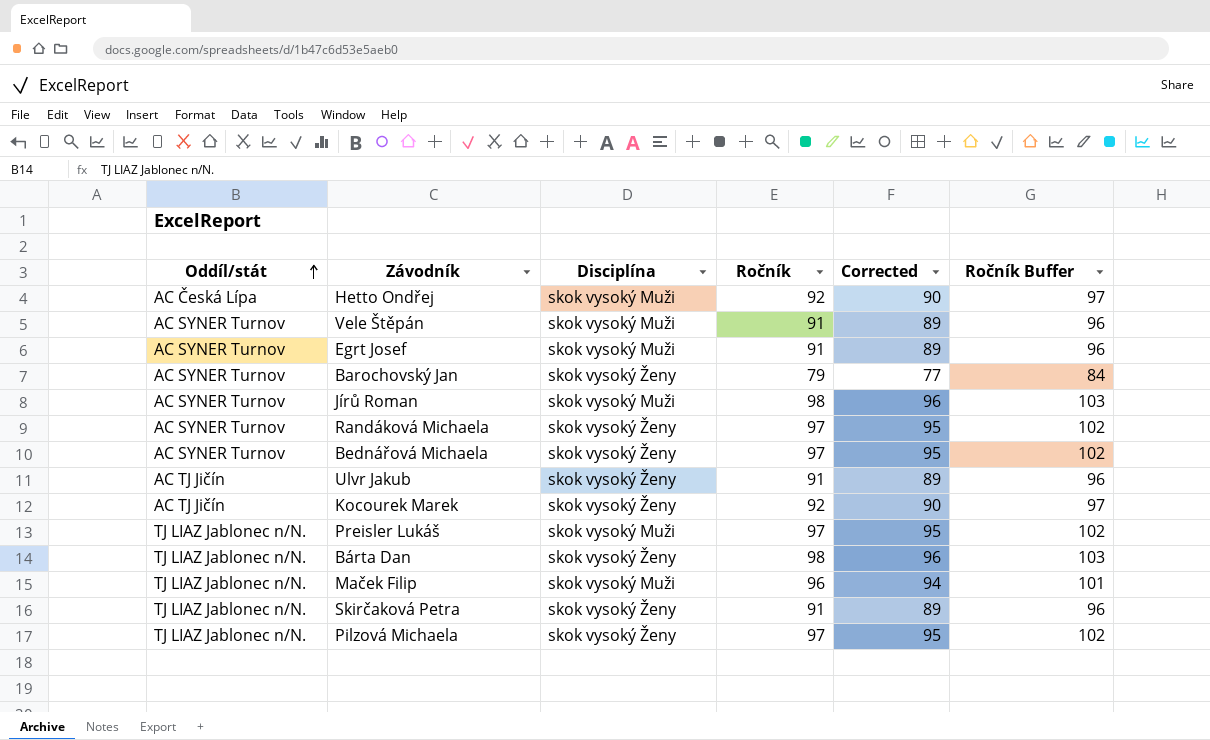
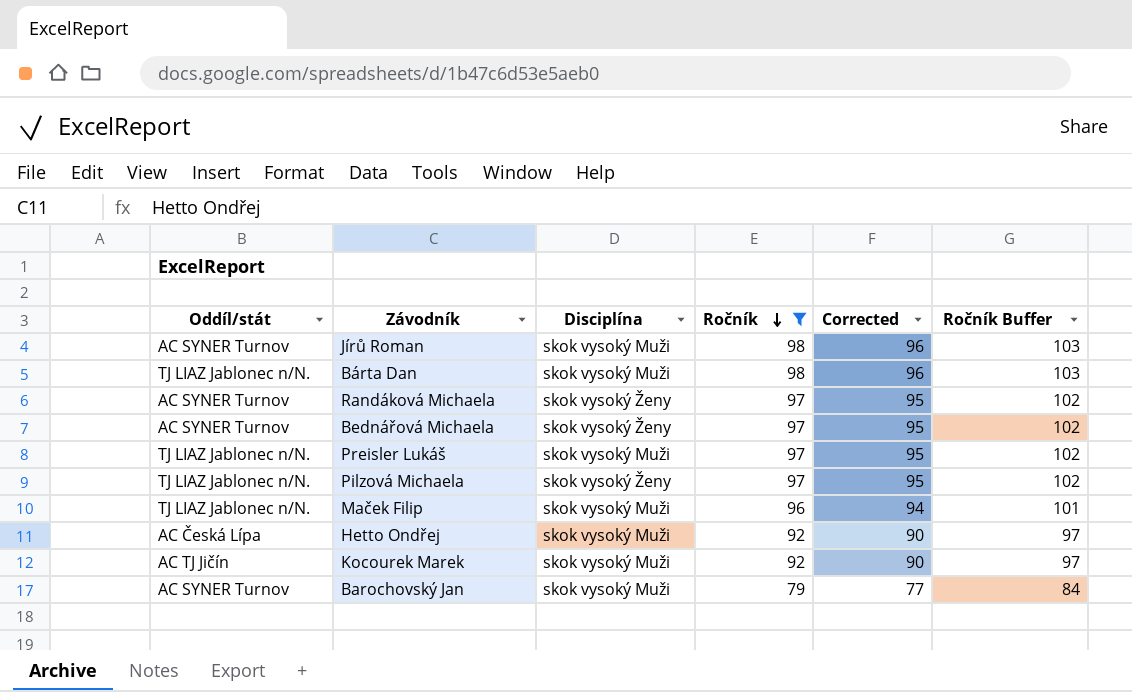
filter: none -> Ročník != 91
row order: Oddíl/stát ascending -> Ročník descending
Bárta Dan | Disciplína: skok vysoký Ženy -> skok vysoký Muži
Kocourek Marek | Disciplína: skok vysoký Ženy -> skok vysoký Muži
Barochovský Jan | Disciplína: skok vysoký Ženy -> skok vysoký Muži

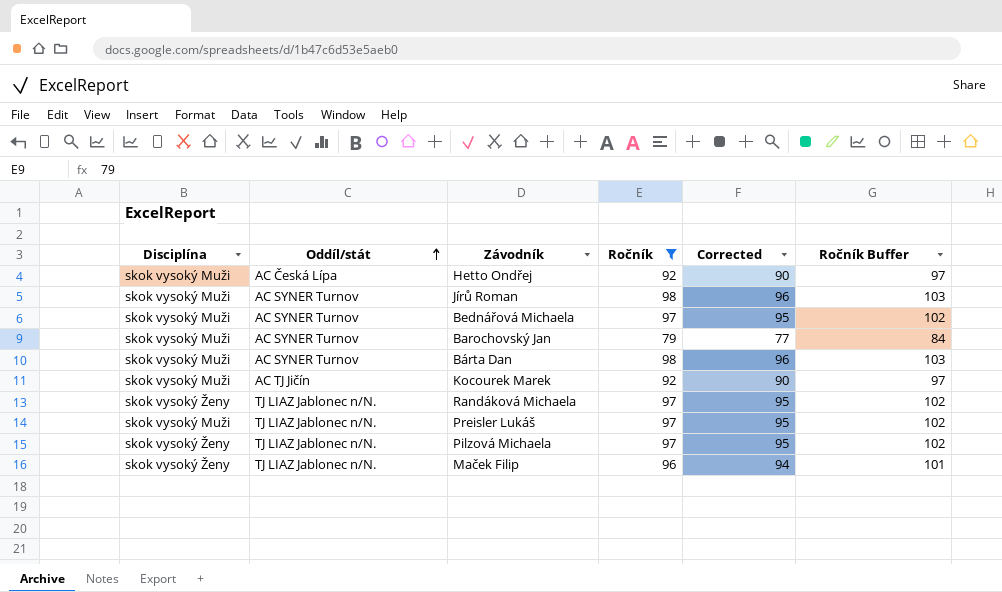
row order: Ročník descending -> Oddíl/stát ascending
column Disciplína | position: 3 -> 1
Bednářová Michaela | Disciplína: skok vysoký Ženy -> skok vysoký Muži
Bárta Dan | Oddíl/stát: TJ LIAZ Jablonec n/N. -> AC SYNER Turnov
Randáková Michaela | Oddíl/stát: AC SYNER Turnov -> TJ LIAZ Jablonec n/N.
Maček Filip | Disciplína: skok vysoký Muži -> skok vysoký Ženy

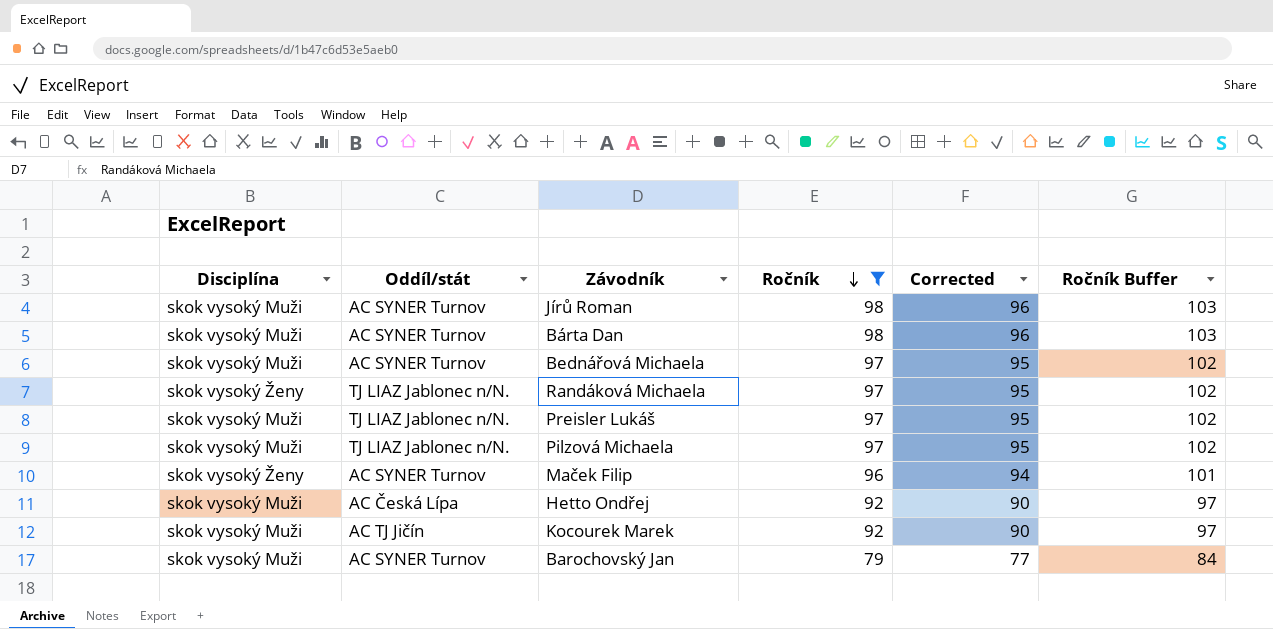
row order: Oddíl/stát ascending -> Ročník descending
Pilzová Michaela | Disciplína: skok vysoký Ženy -> skok vysoký Muži
Maček Filip | Oddíl/stát: TJ LIAZ Jablonec n/N. -> AC SYNER Turnov

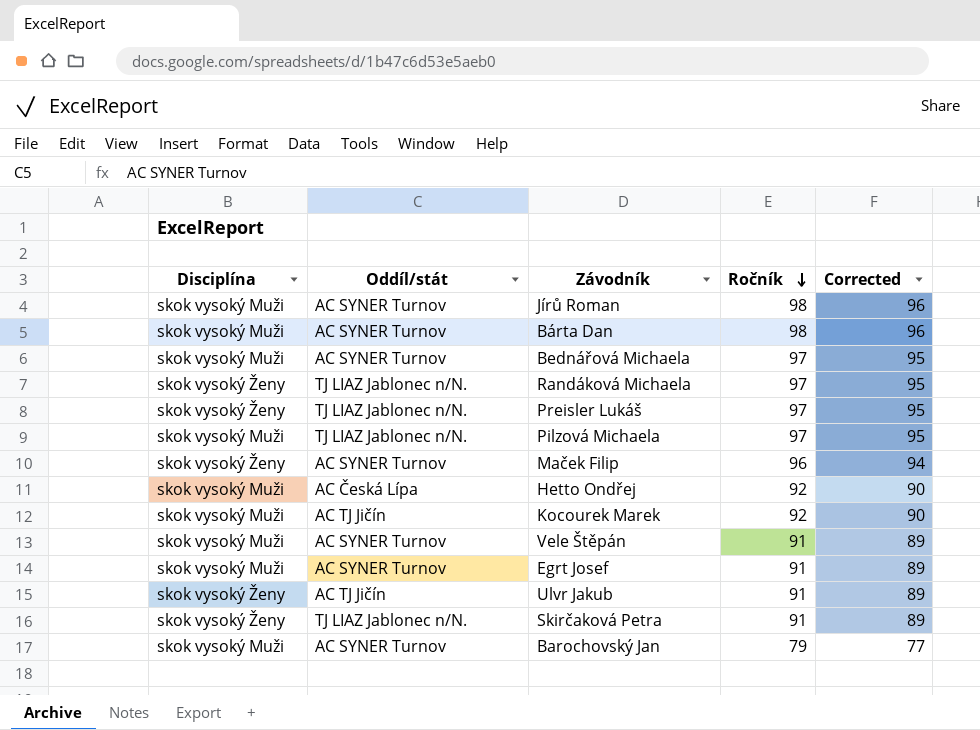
filter: Ročník != 91 -> none
column Ročník Buffer | formula: [Ročník] + 5 -> none
Preisler Lukáš | Disciplína: skok vysoký Muži -> skok vysoký Ženy

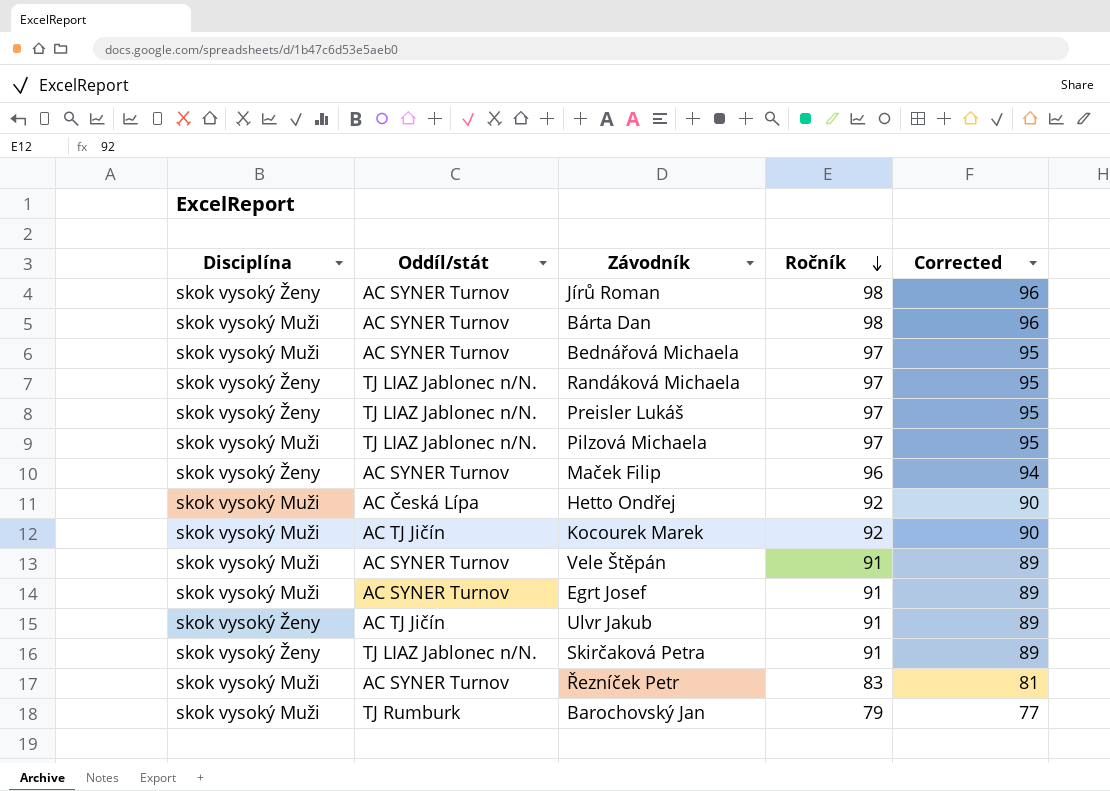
Jírů Roman | Disciplína: skok vysoký Muži -> skok vysoký Ženy
row Řezníček Petr: none -> skok vysoký Muži | AC SYNER Turnov | 83 | 81
Barochovský Jan | Oddíl/stát: AC SYNER Turnov -> TJ Rumburk

